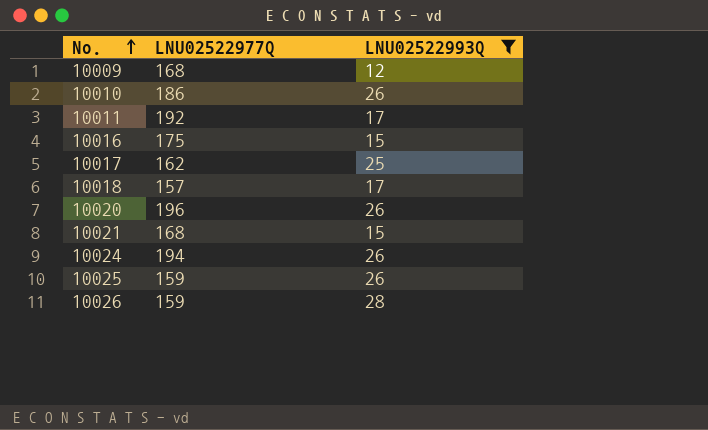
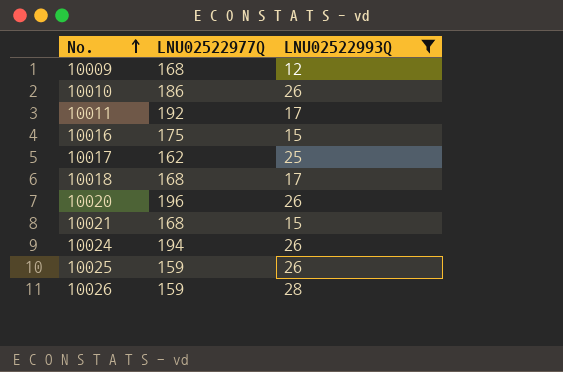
10018 | LNU02522977Q: 157 -> 168

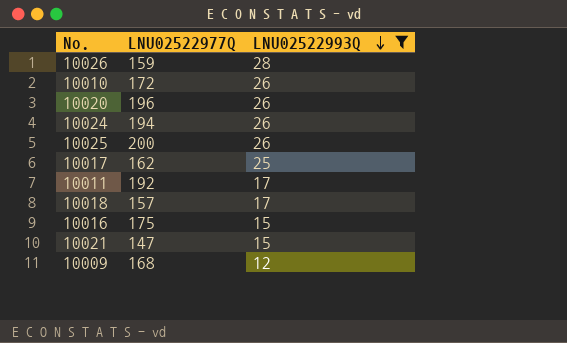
row order: No. ascending -> LNU02522993Q descending
10010 | LNU02522977Q: 186 -> 172
10025 | LNU02522977Q: 159 -> 200
10018 | LNU02522977Q: 168 -> 157
10021 | LNU02522977Q: 168 -> 147

